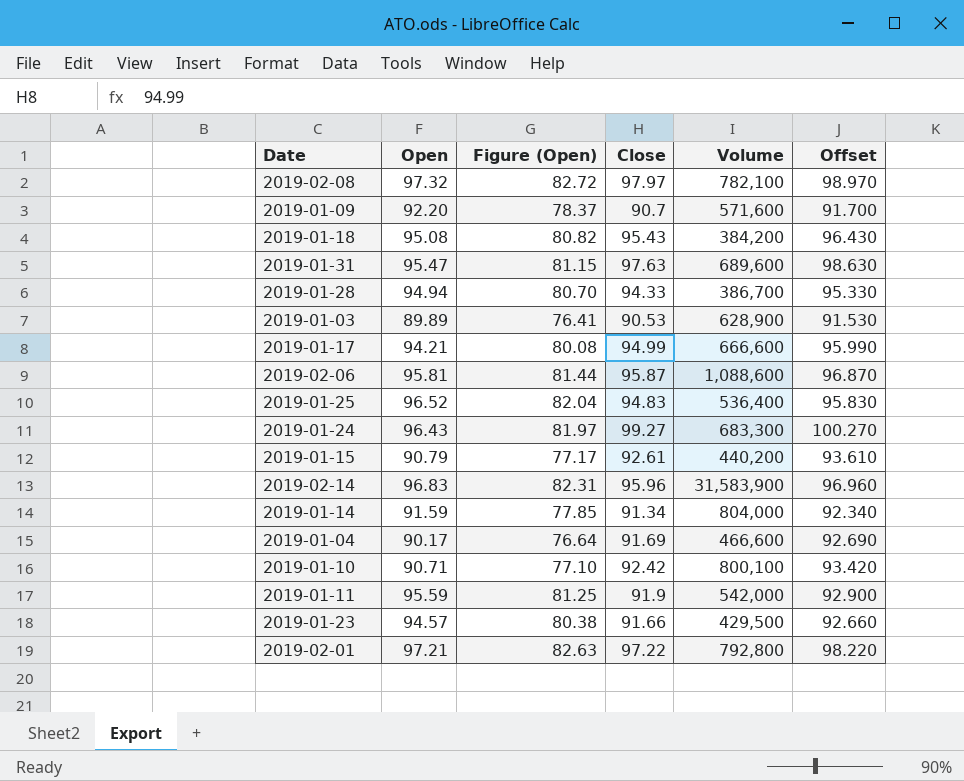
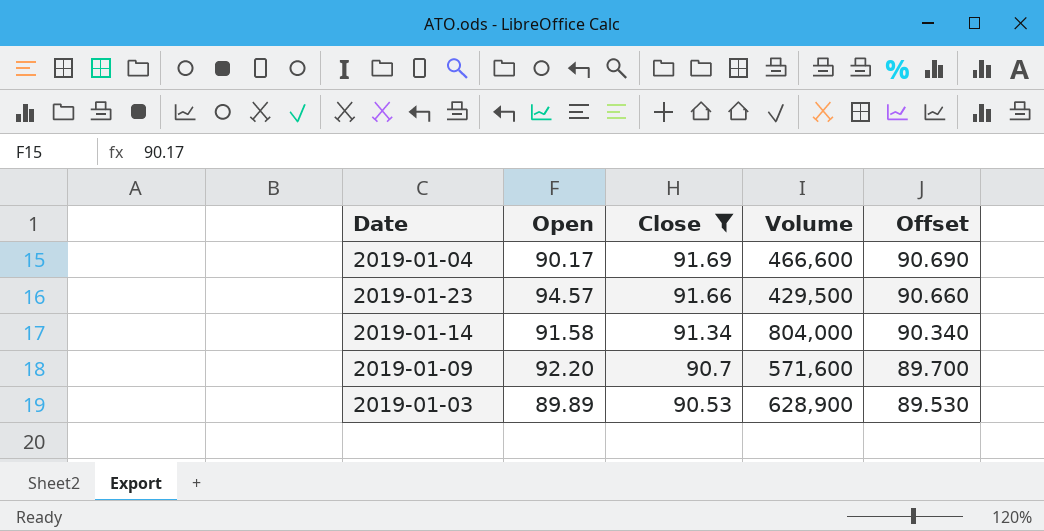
filter: none -> Close <= 91.69
row order: none -> Close descending
column Figure (Open) | formula: [Open] * 0.85 -> none
column Offset | formula: [Close] + 1 -> [Close] - 1
2019-01-14 | Open: 91.59 -> 91.58

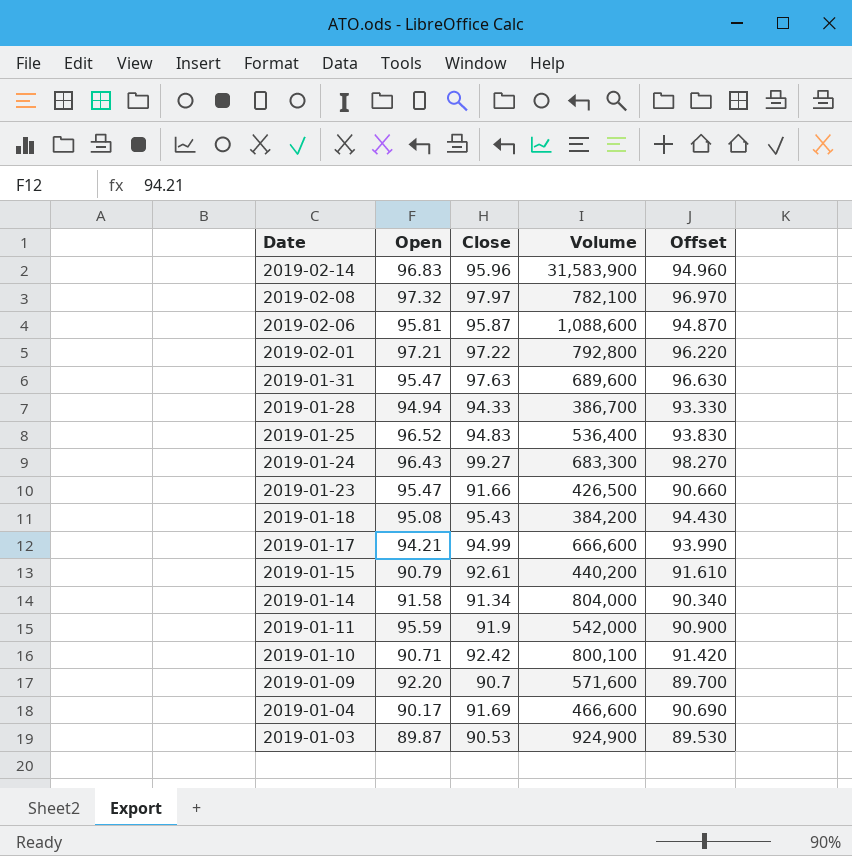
filter: Close <= 91.69 -> none
row order: Close descending -> Date descending
2019-01-23 | Open: 94.57 -> 95.47
2019-01-23 | Volume: 429,500 -> 426,500
2019-01-03 | Open: 89.89 -> 89.87
2019-01-03 | Volume: 628,900 -> 924,900

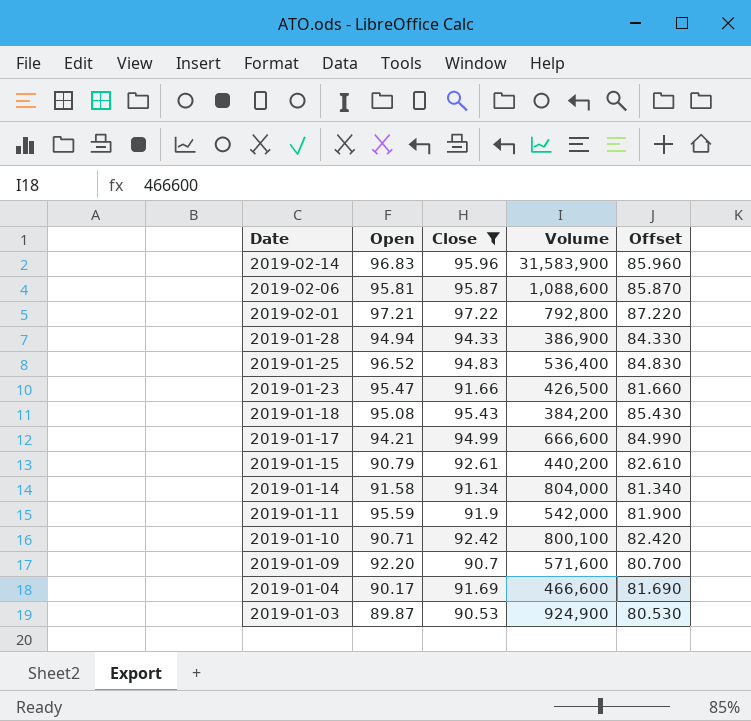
filter: none -> Close <= 97.22
column Offset | formula: [Close] - 1 -> [Close] - 10
2019-01-28 | Volume: 386,700 -> 386,900

